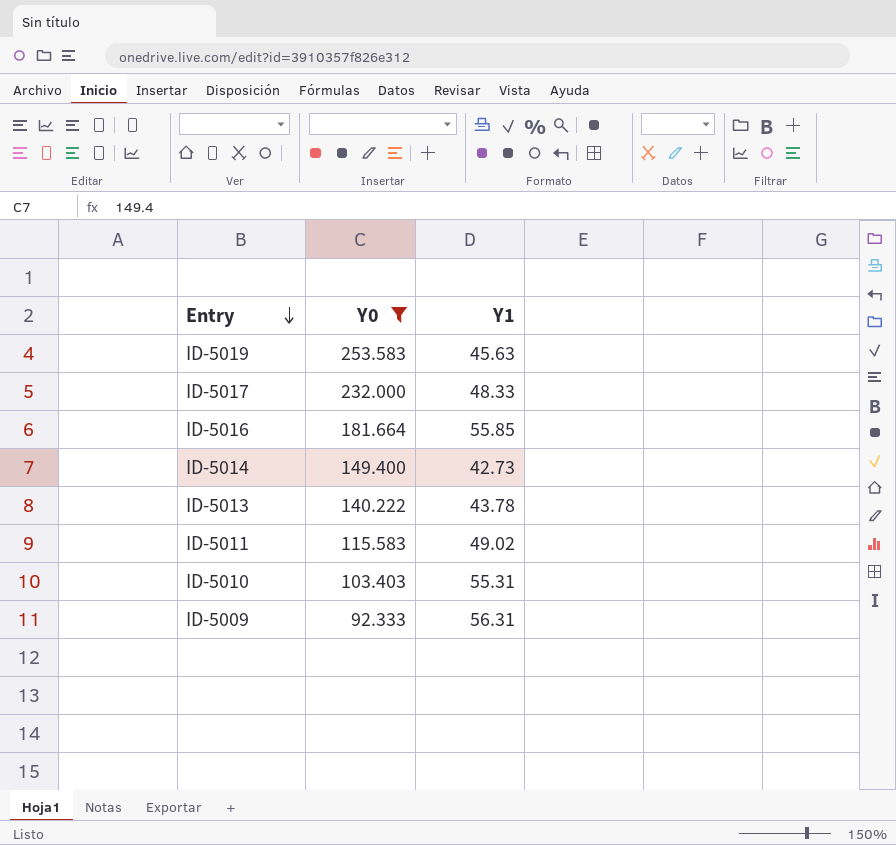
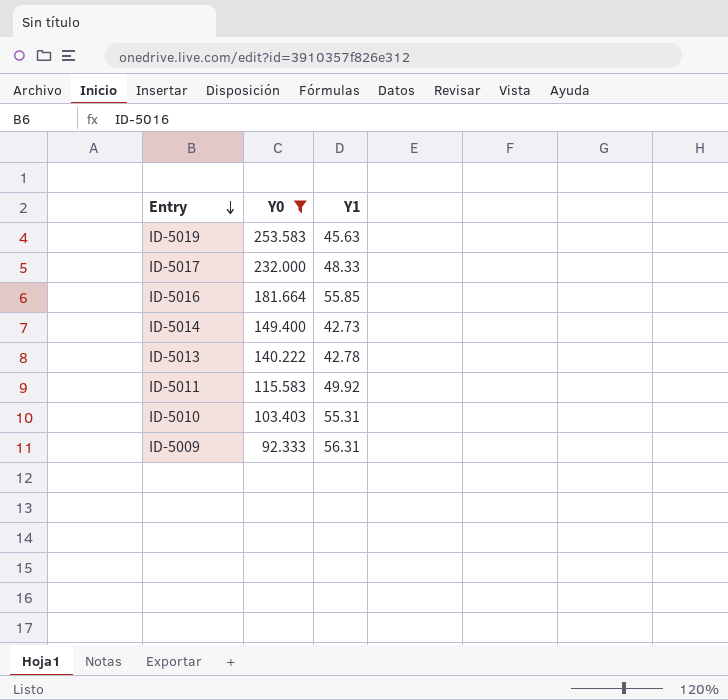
ID-5013 | Y1: 43.78 -> 42.78
ID-5011 | Y1: 49.02 -> 49.92

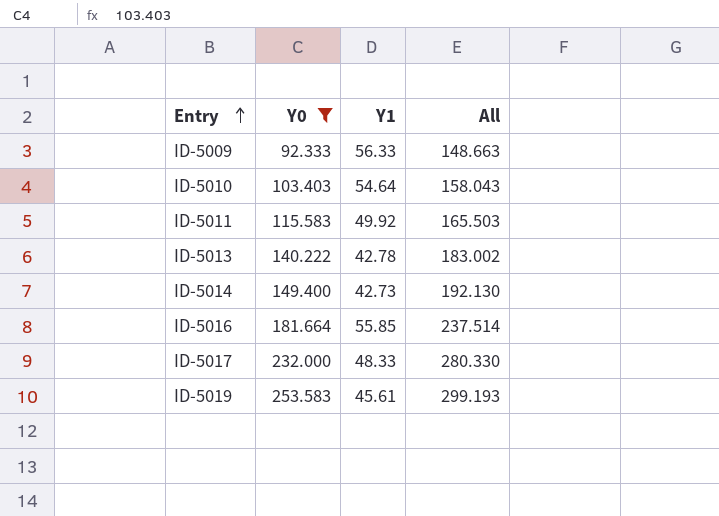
row order: Entry descending -> Entry ascending
column All | formula: none -> [Y0] + [Y1]
ID-5009 | Y1: 56.31 -> 56.33
ID-5010 | Y1: 55.31 -> 54.64
ID-5019 | Y1: 45.63 -> 45.61

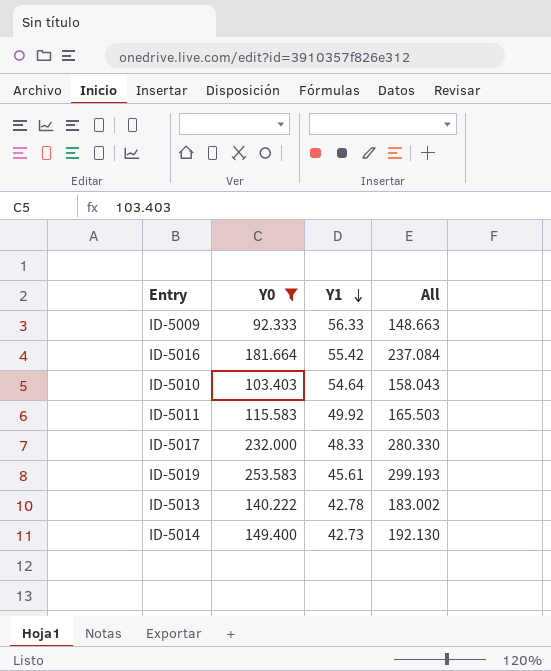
row order: Entry ascending -> Y1 descending
ID-5016 | Y1: 55.85 -> 55.42
ID-5016 | All: 237.514 -> 237.084

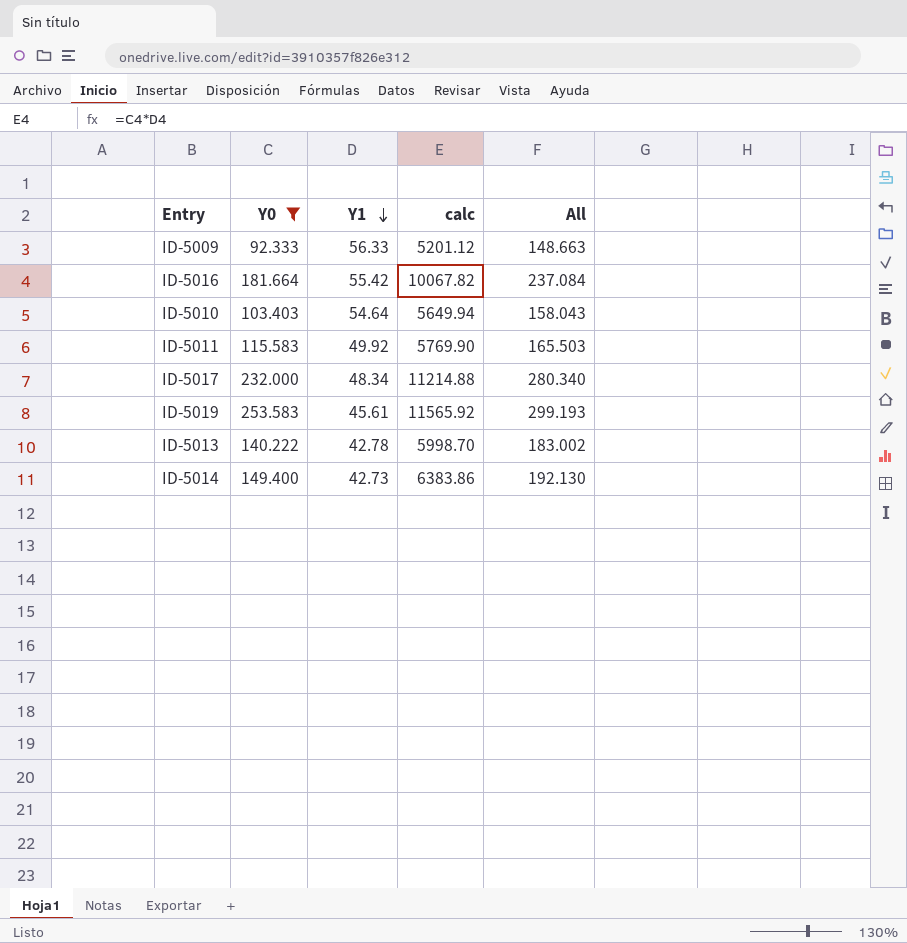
column calc | formula: none -> [Y0] * [Y1]
ID-5017 | Y1: 48.33 -> 48.34
ID-5017 | All: 280.330 -> 280.340

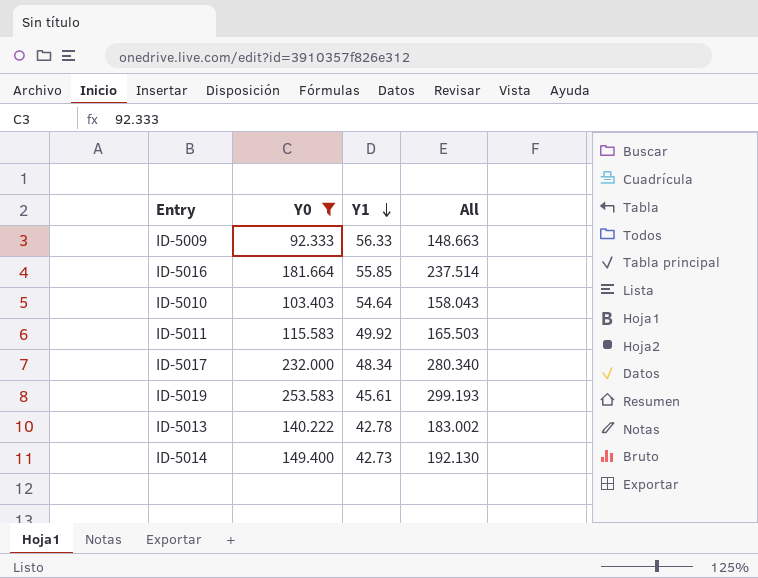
column calc | formula: [Y0] * [Y1] -> none
ID-5016 | Y1: 55.42 -> 55.85
ID-5016 | All: 237.084 -> 237.514

